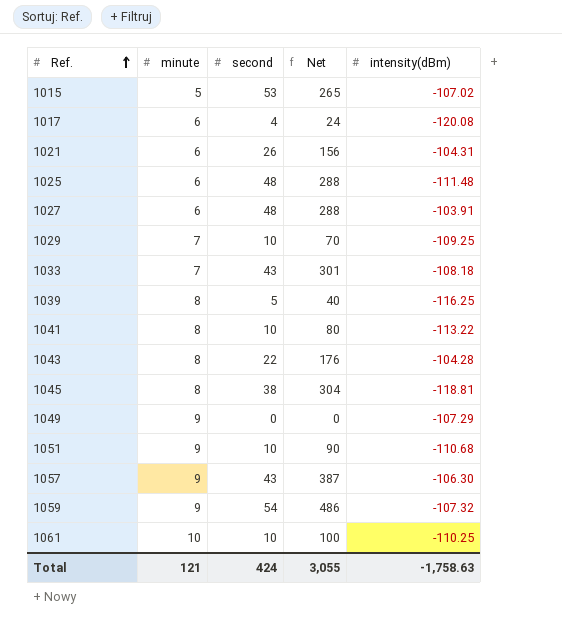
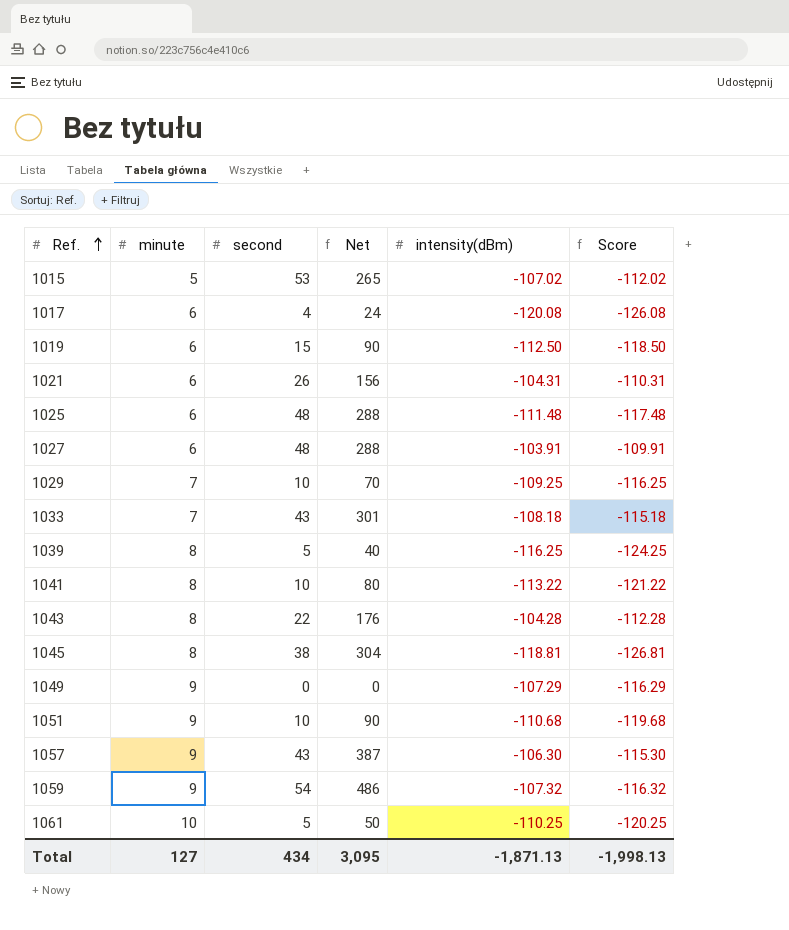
column Score | formula: none -> [intensity(dBm)] - [minute]
row 1019: none -> 6 | 15 | 90 | -112.50 | -118.50
1061 | second: 10 -> 5
1061 | Net: 100 -> 50
Total | minute: 121 -> 127
Total | second: 424 -> 434
Total | Net: 3,055 -> 3,095
Total | intensity(dBm): -1,758.63 -> -1,871.13

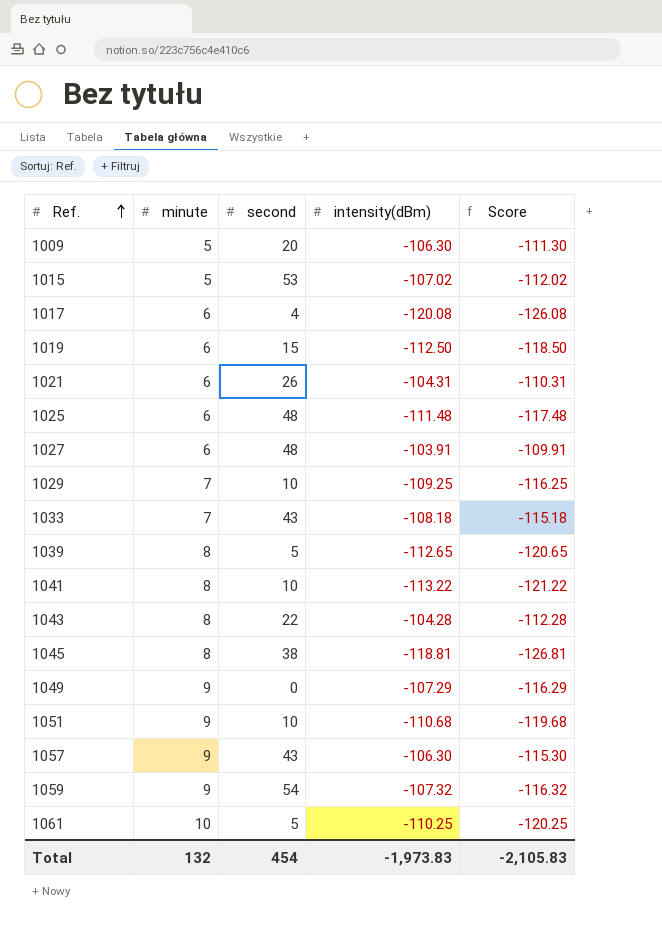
column Net | formula: [minute] * [second] -> none
row 1009: none -> 5 | 20 | -106.30 | -111.30
1039 | intensity(dBm): -116.25 -> -112.65
1039 | Score: -124.25 -> -120.65
Total | minute: 127 -> 132
Total | second: 434 -> 454
Total | intensity(dBm): -1,871.13 -> -1,973.83
Total | Score: -1,998.13 -> -2,105.83

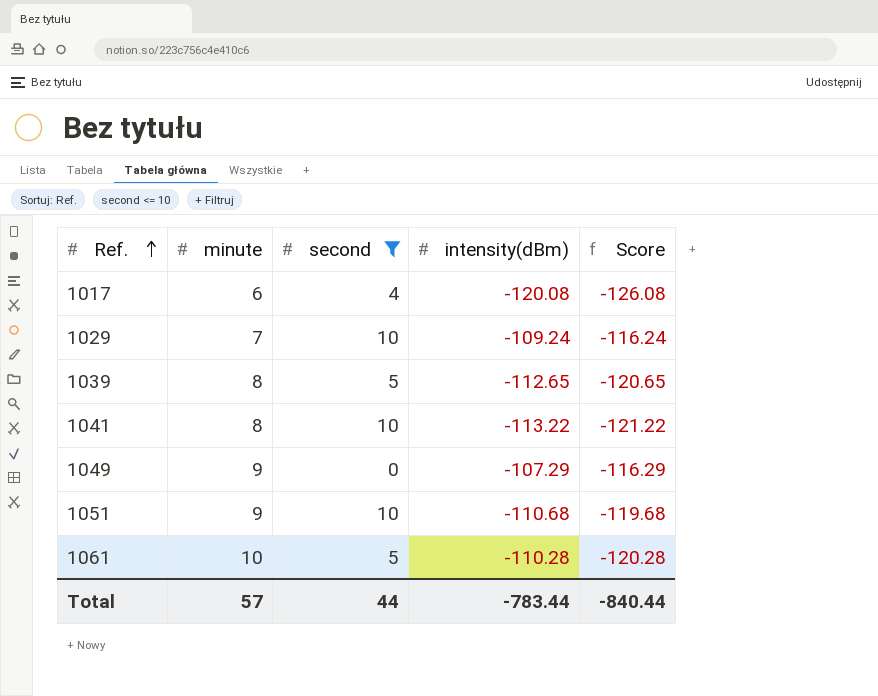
filter: none -> second <= 10
1029 | intensity(dBm): -109.25 -> -109.24
1029 | Score: -116.25 -> -116.24
1061 | intensity(dBm): -110.25 -> -110.28
1061 | Score: -120.25 -> -120.28
Total | minute: 132 -> 57
Total | second: 454 -> 44
Total | intensity(dBm): -1,973.83 -> -783.44
Total | Score: -2,105.83 -> -840.44

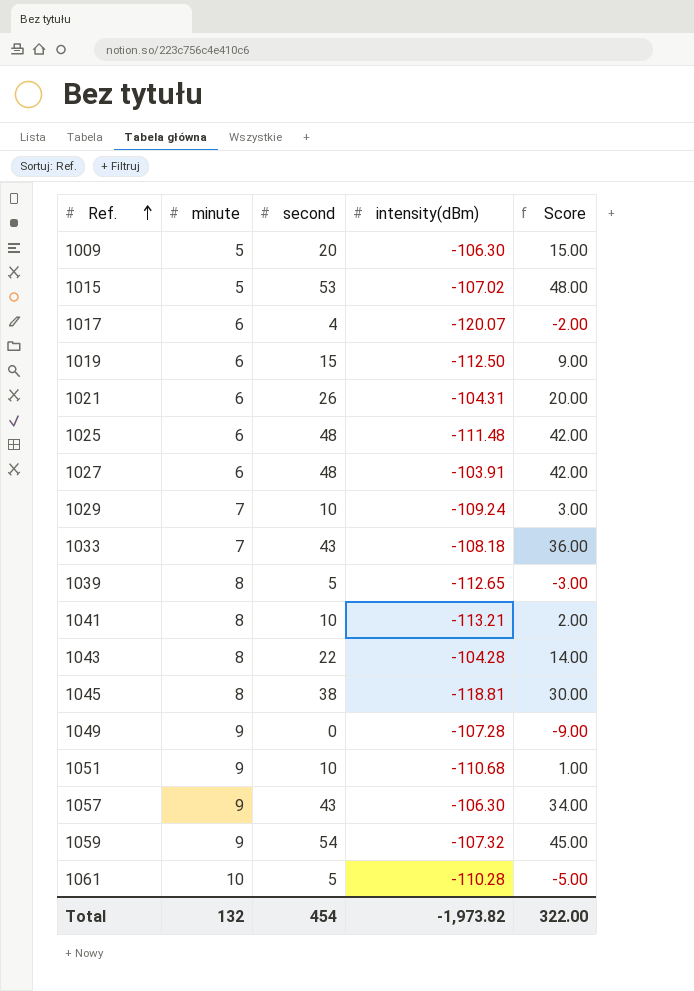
filter: second <= 10 -> none
column Score | formula: [intensity(dBm)] - [minute] -> [second] - [minute]
1017 | intensity(dBm): -120.08 -> -120.07
1041 | intensity(dBm): -113.22 -> -113.21
1049 | intensity(dBm): -107.29 -> -107.28
Total | minute: 57 -> 132
Total | second: 44 -> 454
Total | intensity(dBm): -783.44 -> -1,973.82
Total | Score: -840.44 -> 322.00

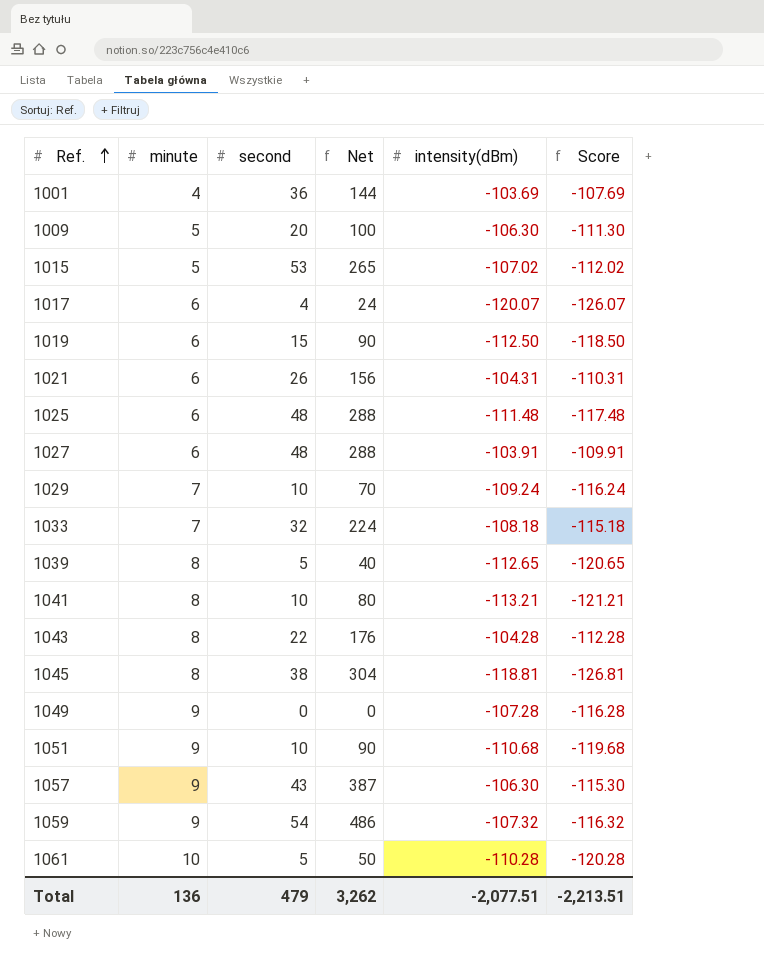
column Net | formula: none -> [minute] * [second]
column Score | formula: [second] - [minute] -> [intensity(dBm)] - [minute]
row 1001: none -> 4 | 36 | 144 | -103.69 | -107.69
1033 | second: 43 -> 32
Total | minute: 132 -> 136
Total | second: 454 -> 479
Total | intensity(dBm): -1,973.82 -> -2,077.51
Total | Score: 322.00 -> -2,213.51

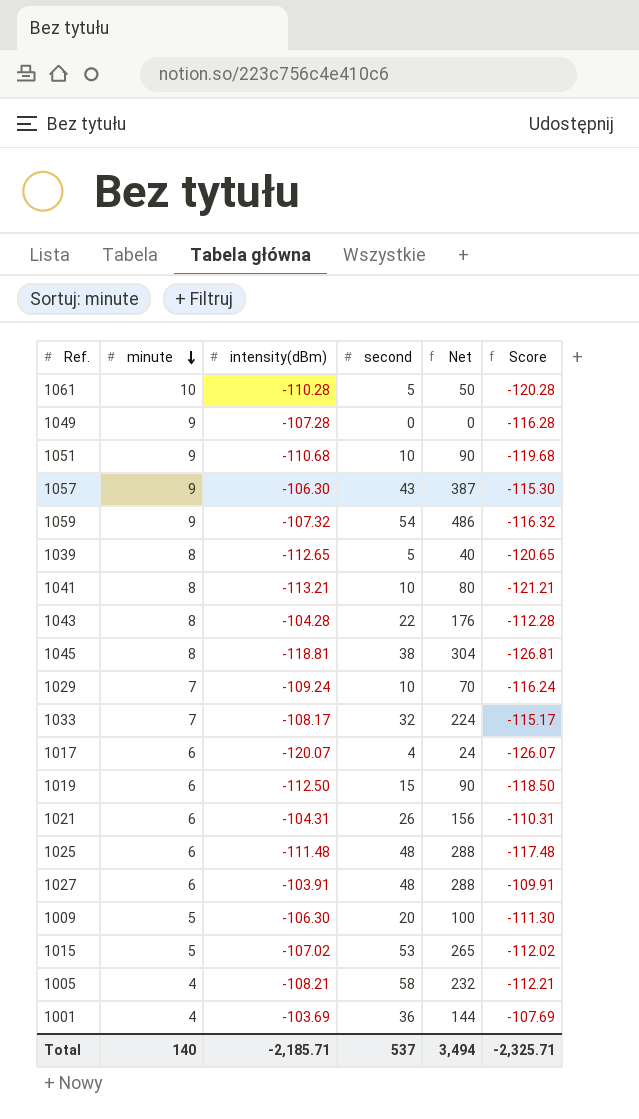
row order: Ref. ascending -> minute descending
column intensity(dBm) | position: 5 -> 3
1033 | intensity(dBm): -108.18 -> -108.17
1033 | Score: -115.18 -> -115.17
row 1005: none -> 4 | -108.21 | 58 | 232 | -112.21
Total | minute: 136 -> 140
Total | intensity(dBm): -2,077.51 -> -2,185.71
Total | second: 479 -> 537
Total | Net: 3,262 -> 3,494
Total | Score: -2,213.51 -> -2,325.71

